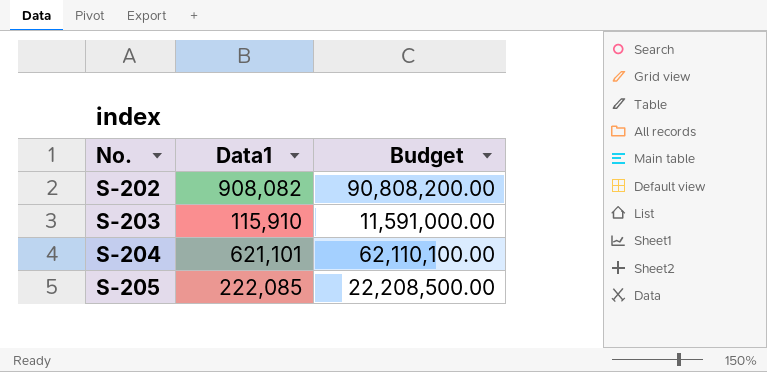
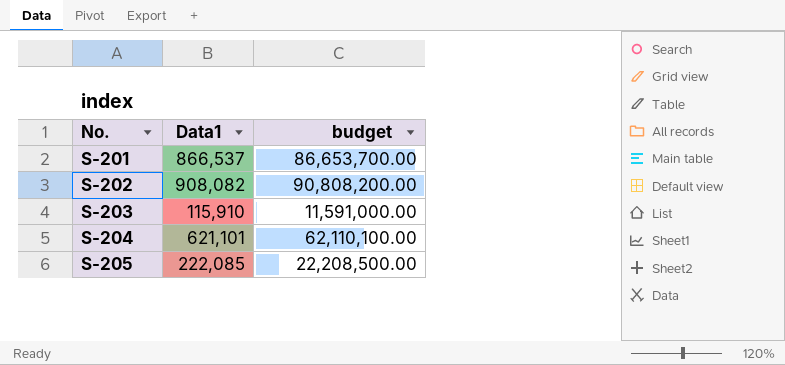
column name: Budget -> budget
row S-201: none -> 866,537 | 86,653,700.00

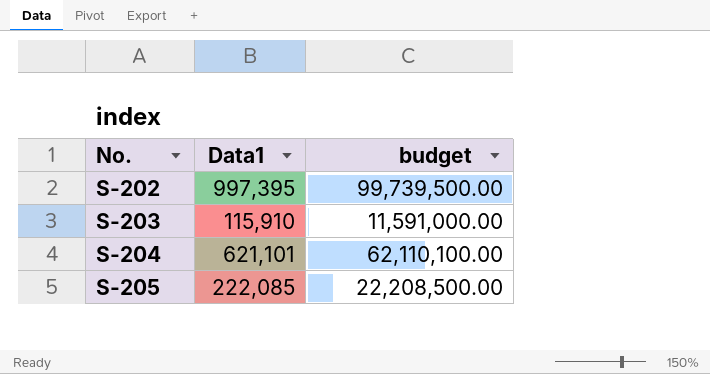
row S-201: 866,537 | 86,653,700.00 -> none
S-202 | Data1: 908,082 -> 997,395
S-202 | budget: 90,808,200.00 -> 99,739,500.00

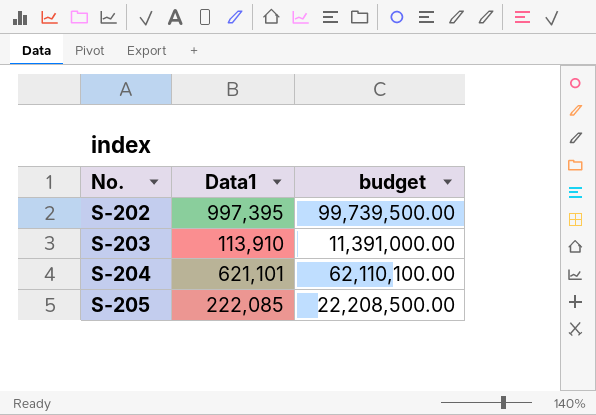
S-203 | Data1: 115,910 -> 113,910
S-203 | budget: 11,591,000.00 -> 11,391,000.00

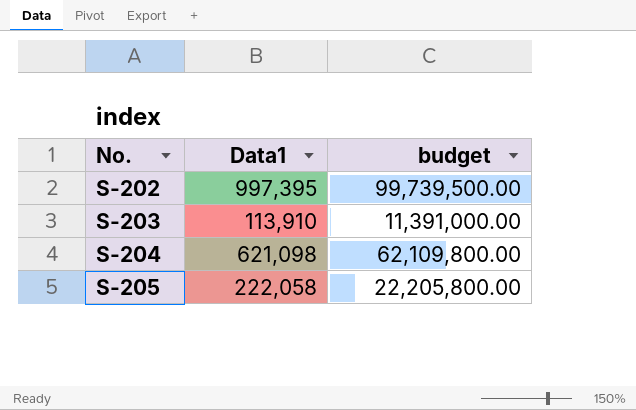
S-204 | Data1: 621,101 -> 621,098
S-204 | budget: 62,110,100.00 -> 62,109,800.00
S-205 | Data1: 222,085 -> 222,058
S-205 | budget: 22,208,500.00 -> 22,205,800.00

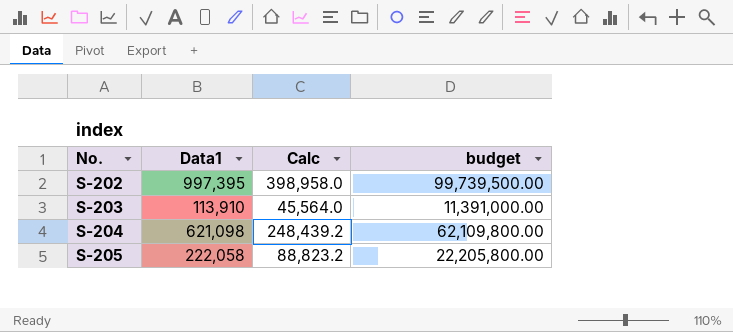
column Calc | formula: none -> [Data1] * 0.4

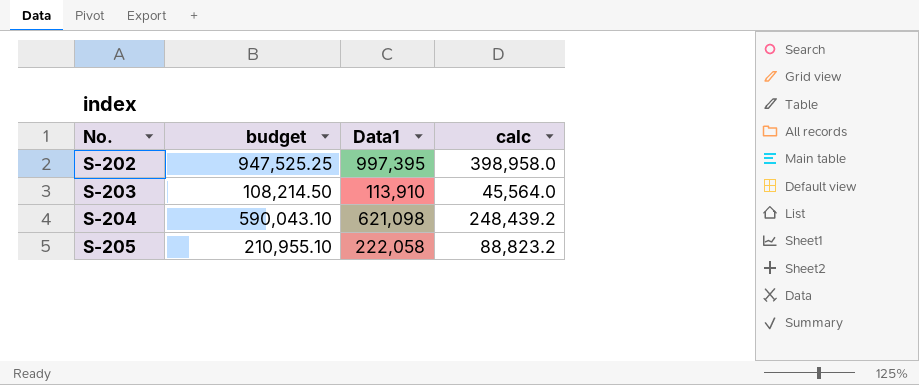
column budget | formula: [Data1] * 100 -> [Data1] * 0.95
column budget | position: 4 -> 2
column name: Calc -> calc

